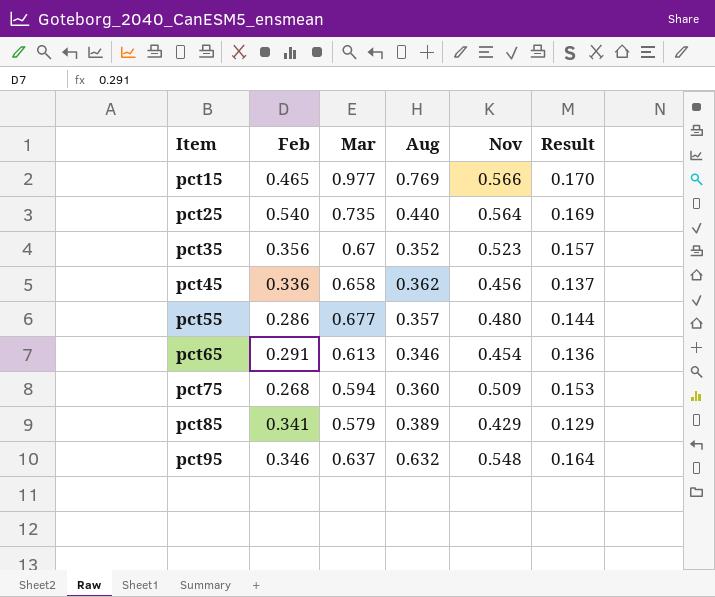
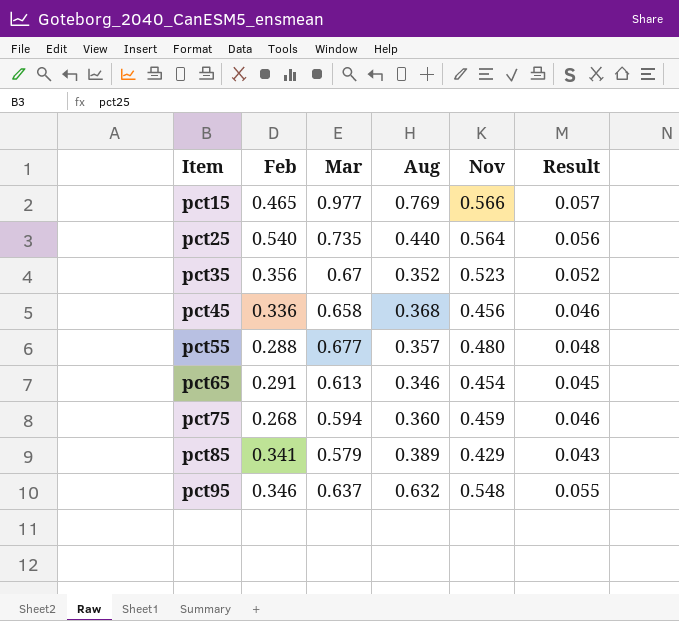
column Result | formula: [Nov] * 0.3 -> [Nov] * 0.1
pct45 | Aug: 0.362 -> 0.368
pct55 | Feb: 0.286 -> 0.288
pct75 | Nov: 0.509 -> 0.459

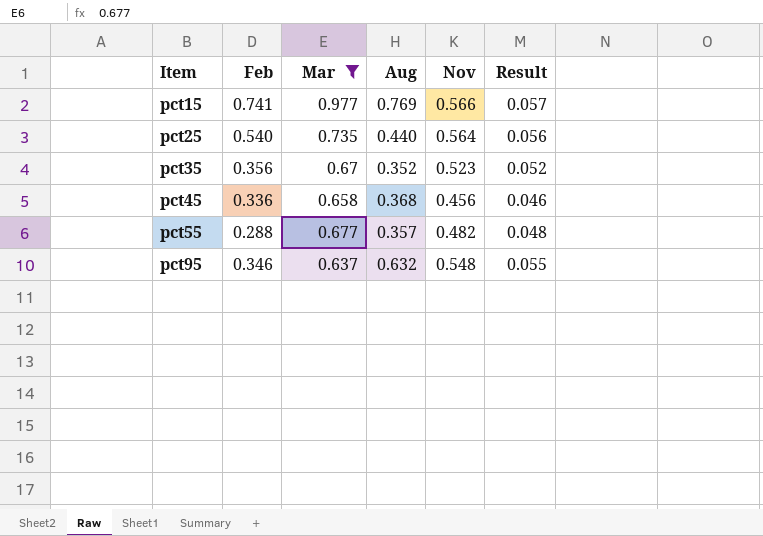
filter: none -> Mar >= 0.637
pct15 | Feb: 0.465 -> 0.741
pct55 | Nov: 0.480 -> 0.482

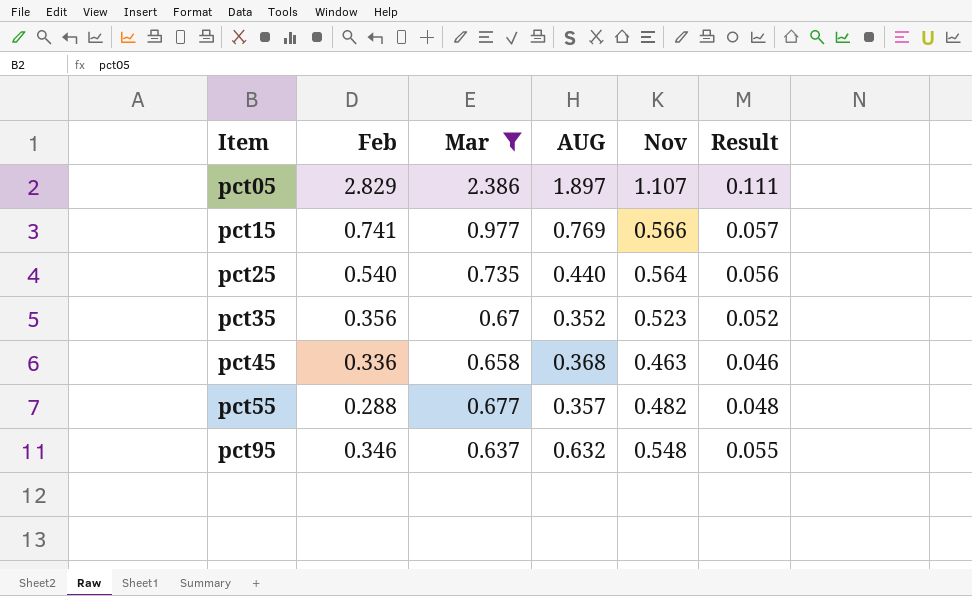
column name: Aug -> AUG
row pct05: none -> 2.829 | 2.386 | 1.897 | 1.107 | 0.111
pct45 | Nov: 0.456 -> 0.463

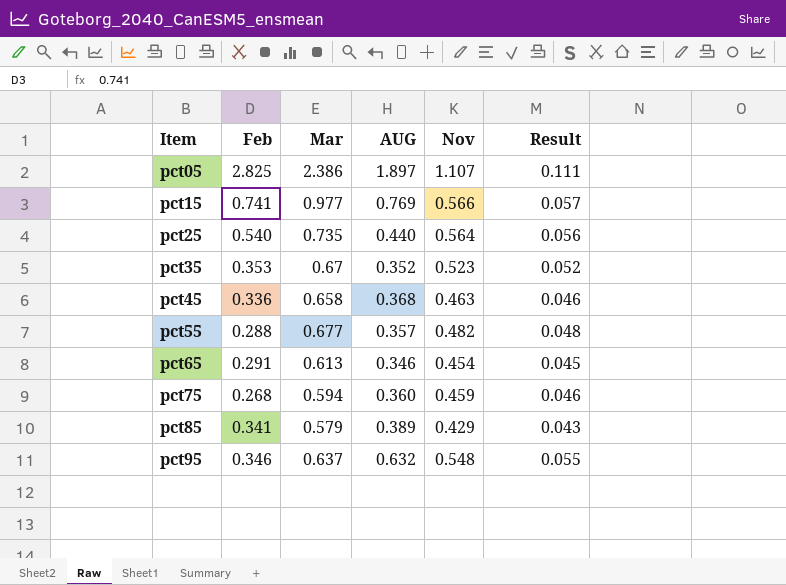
filter: Mar >= 0.637 -> none
pct05 | Feb: 2.829 -> 2.825
pct35 | Feb: 0.356 -> 0.353

